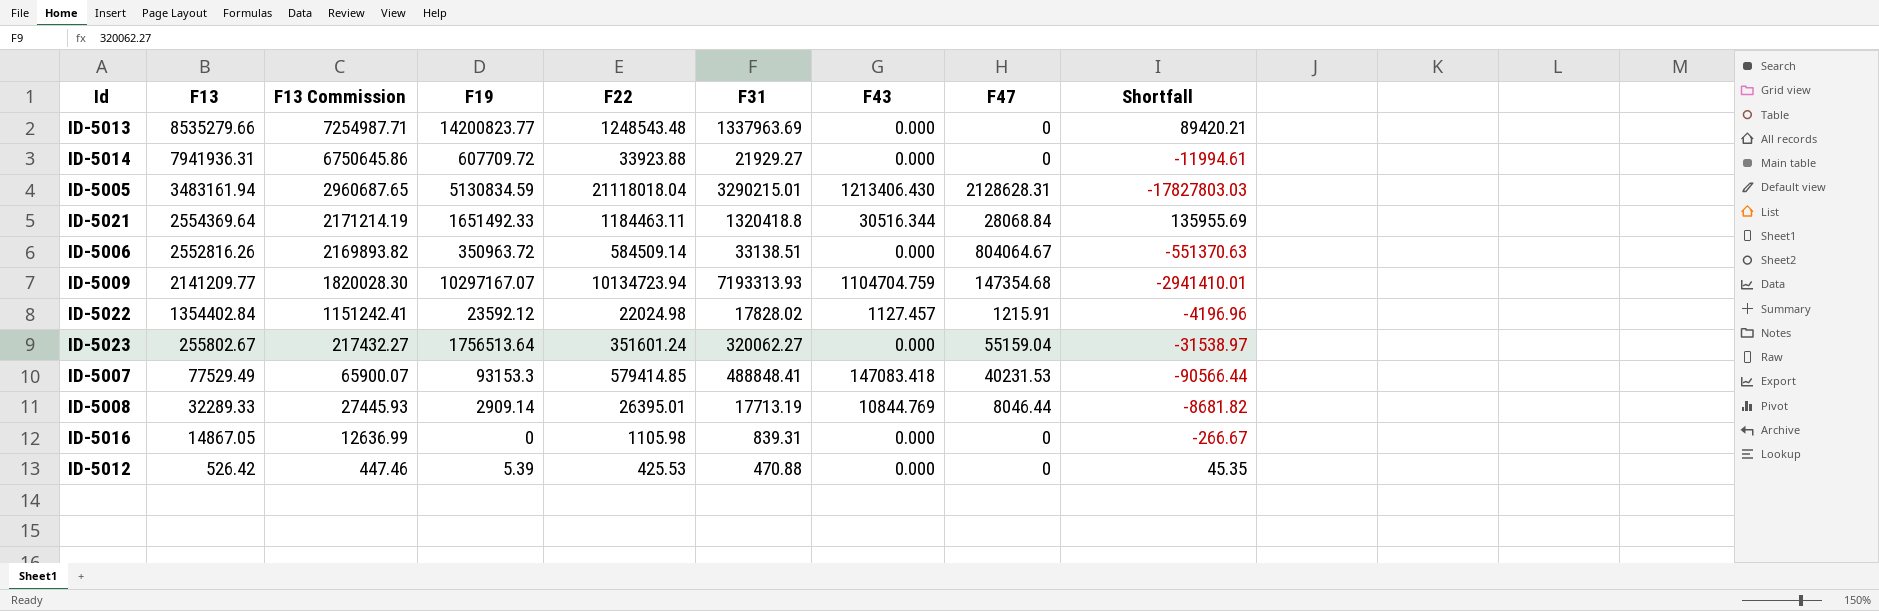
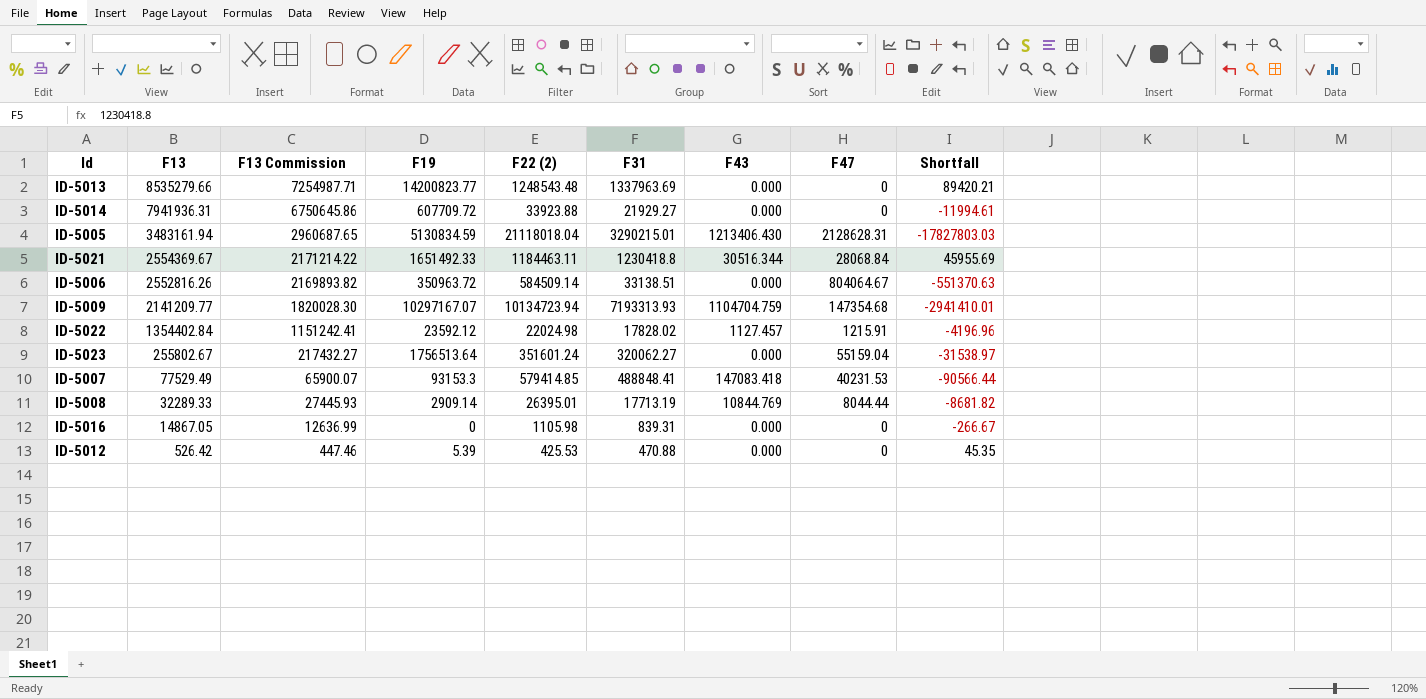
column name: F22 -> F22 (2)
ID-5021 | F13: 2554369.64 -> 2554369.67
ID-5021 | F13 Commission: 2171214.19 -> 2171214.22
ID-5021 | F31: 1320418.8 -> 1230418.8
ID-5021 | Shortfall: 135955.69 -> 45955.69
ID-5008 | F47: 8046.44 -> 8044.44

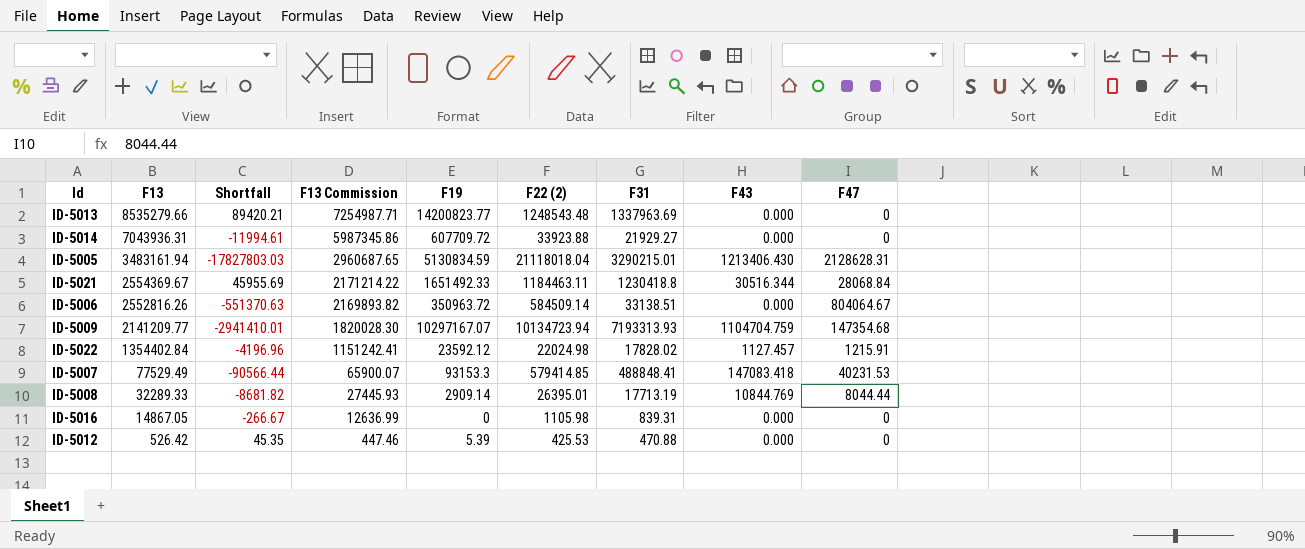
column Shortfall | position: 9 -> 3
row ID-5023: 255802.67 | 217432.27 | 1756513.64 | 351601.24 | 320062.27 | 0.000 | 55159.04 | -31538.97 -> none
ID-5014 | F13: 7941936.31 -> 7043936.31
ID-5014 | F13 Commission: 6750645.86 -> 5987345.86

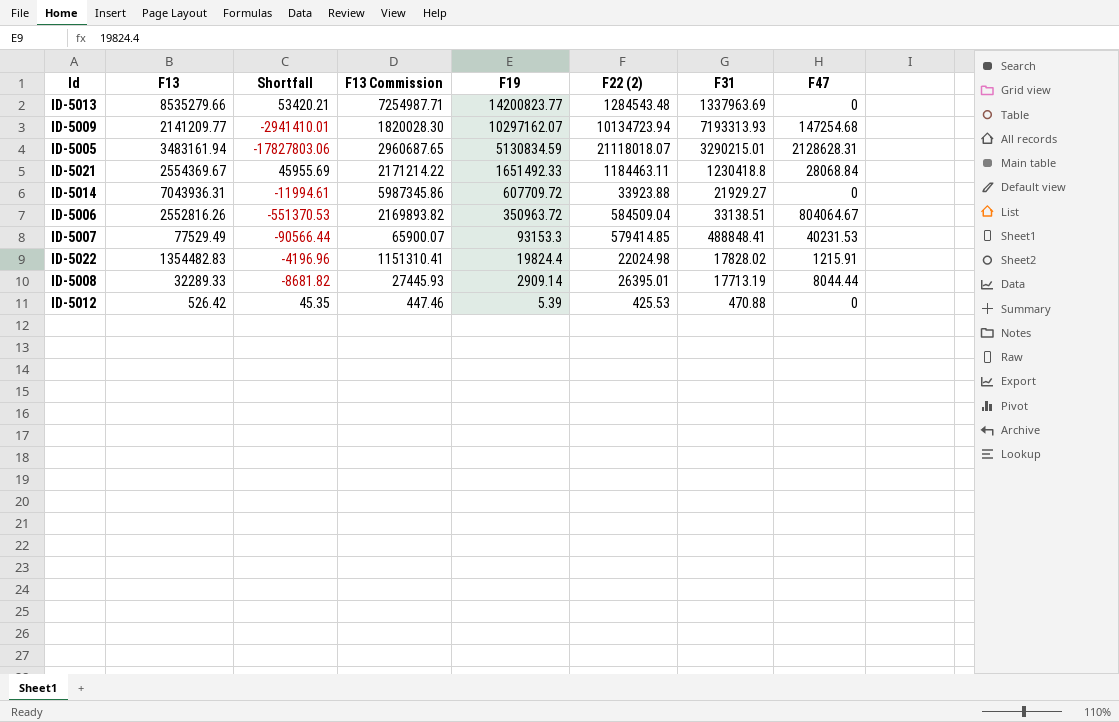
row order: F13 descending -> F19 descending
column F43 | position: 8 -> none
row ID-5016: 14867.05 | -266.67 | 12636.99 | 0 | 1105.98 | 839.31 | 0.000 | 0 -> none
ID-5013 | Shortfall: 89420.21 -> 53420.21
ID-5013 | F22 (2): 1248543.48 -> 1284543.48
ID-5009 | F19: 10297167.07 -> 10297162.07
ID-5009 | F47: 147354.68 -> 147254.68
ID-5005 | Shortfall: -17827803.03 -> -17827803.06
ID-5005 | F22 (2): 21118018.04 -> 21118018.07
ID-5006 | Shortfall: -551370.63 -> -551370.53
ID-5006 | F22 (2): 584509.14 -> 584509.04
ID-5022 | F13: 1354402.84 -> 1354482.83
ID-5022 | F13 Commission: 1151242.41 -> 1151310.41
ID-5022 | F19: 23592.12 -> 19824.4

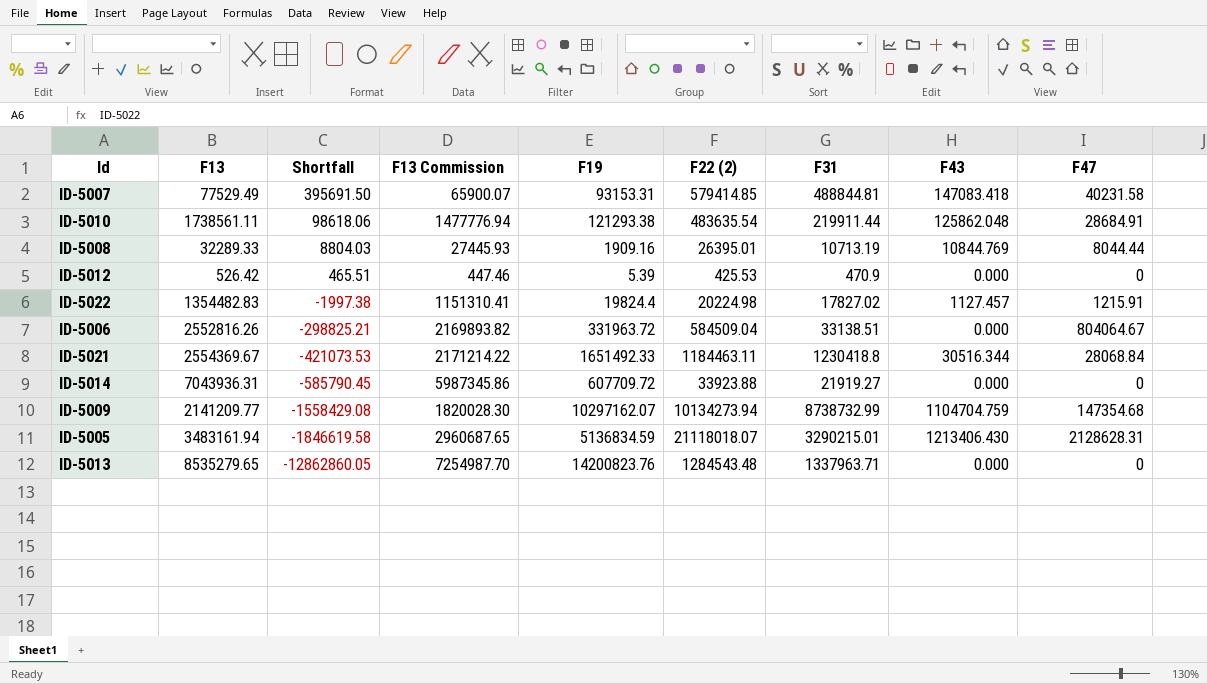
row order: F19 descending -> Shortfall descending
column Shortfall | formula: [F31] - [F22 (2)] -> [F31] - [F19]
column F43 | position: none -> 8
ID-5007 | F19: 93153.3 -> 93153.31
ID-5007 | F31: 488848.41 -> 488844.81
ID-5007 | F47: 40231.53 -> 40231.58
row ID-5010: none -> 1738561.11 | 98618.06 | 1477776.94 | 121293.38 | 483635.54 | 219911.44 | 125862.048 | 28684.91
ID-5008 | F19: 2909.14 -> 1909.16
ID-5008 | F31: 17713.19 -> 10713.19
ID-5012 | F31: 470.88 -> 470.9
ID-5022 | F22 (2): 22024.98 -> 20224.98
ID-5022 | F31: 17828.02 -> 17827.02
ID-5006 | F19: 350963.72 -> 331963.72
ID-5014 | F31: 21929.27 -> 21919.27
ID-5009 | F22 (2): 10134723.94 -> 10134273.94
ID-5009 | F31: 7193313.93 -> 8738732.99
ID-5009 | F47: 147254.68 -> 147354.68
ID-5005 | F19: 5130834.59 -> 5136834.59
ID-5013 | F13: 8535279.66 -> 8535279.65
ID-5013 | F13 Commission: 7254987.71 -> 7254987.70
ID-5013 | F19: 14200823.77 -> 14200823.76
ID-5013 | F31: 1337963.69 -> 1337963.71

